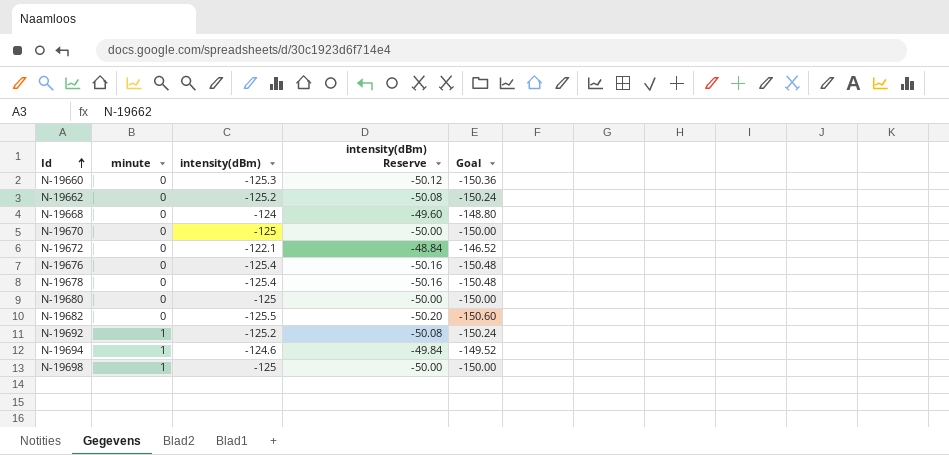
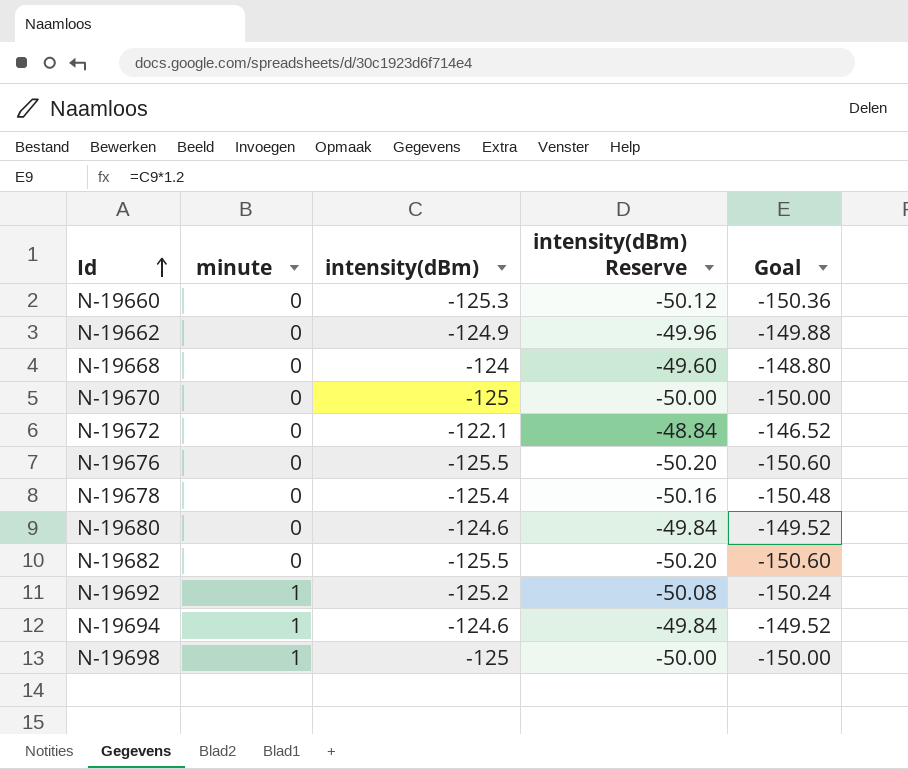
N-19662 | intensity(dBm): -125.2 -> -124.9
N-19662 | intensity(dBm) Reserve: -50.08 -> -49.96
N-19662 | Goal: -150.24 -> -149.88
N-19676 | intensity(dBm): -125.4 -> -125.5
N-19676 | intensity(dBm) Reserve: -50.16 -> -50.20
N-19676 | Goal: -150.48 -> -150.60
N-19680 | intensity(dBm): -125 -> -124.6
N-19680 | intensity(dBm) Reserve: -50.00 -> -49.84
N-19680 | Goal: -150.00 -> -149.52

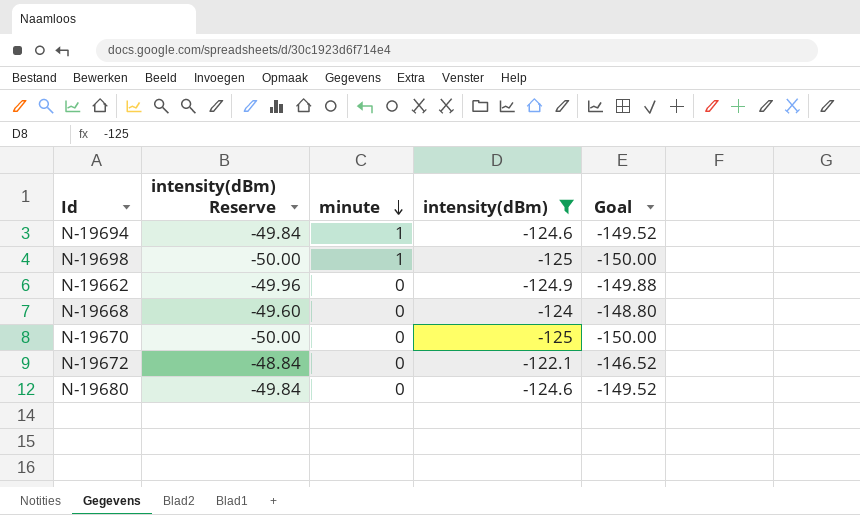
filter: none -> intensity(dBm) >= -125
row order: Id ascending -> minute descending
column intensity(dBm) Reserve | position: 4 -> 2

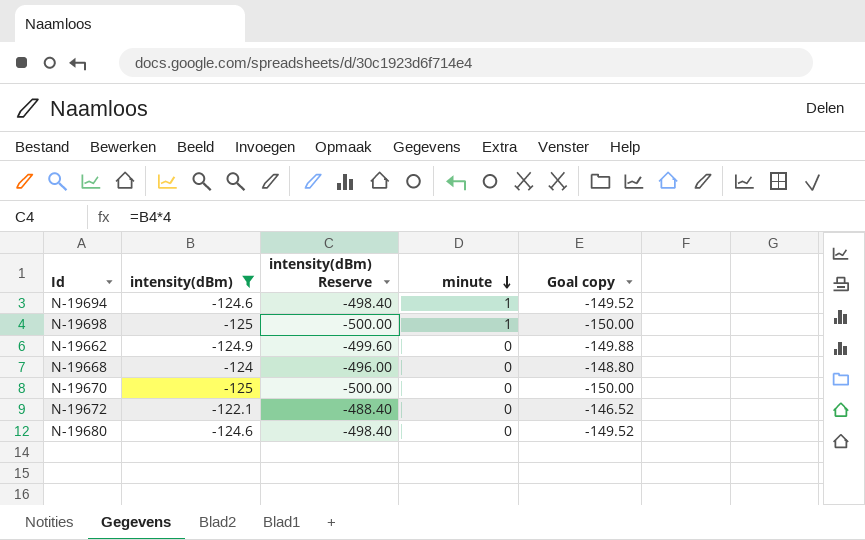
column intensity(dBm) | position: 4 -> 2
column intensity(dBm) Reserve | formula: [intensity(dBm)] * 0.4 -> [intensity(dBm)] * 4
column name: Goal -> Goal copy

